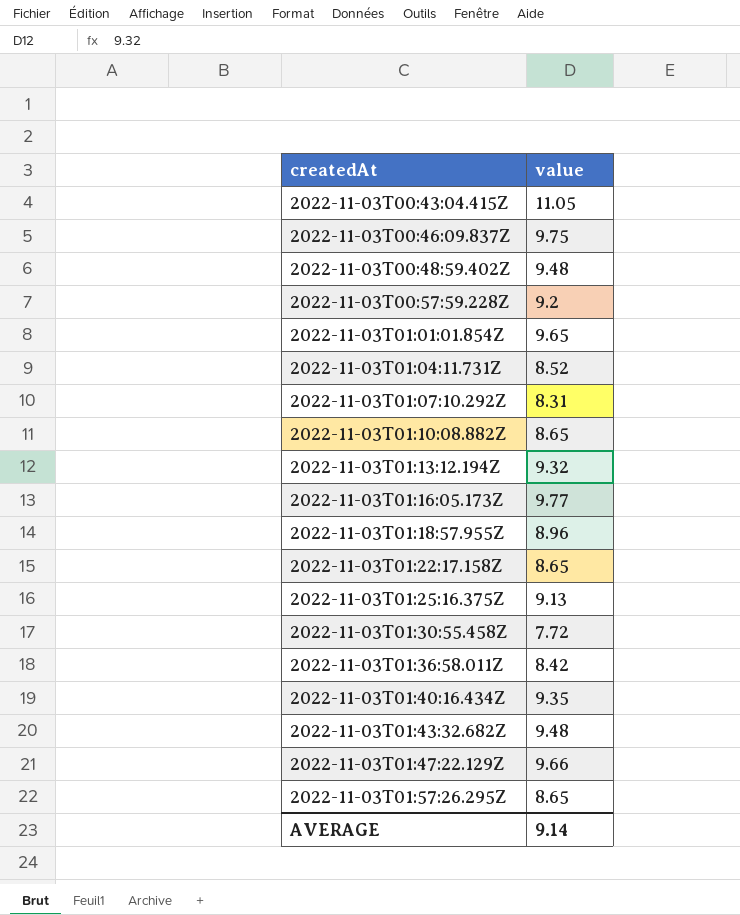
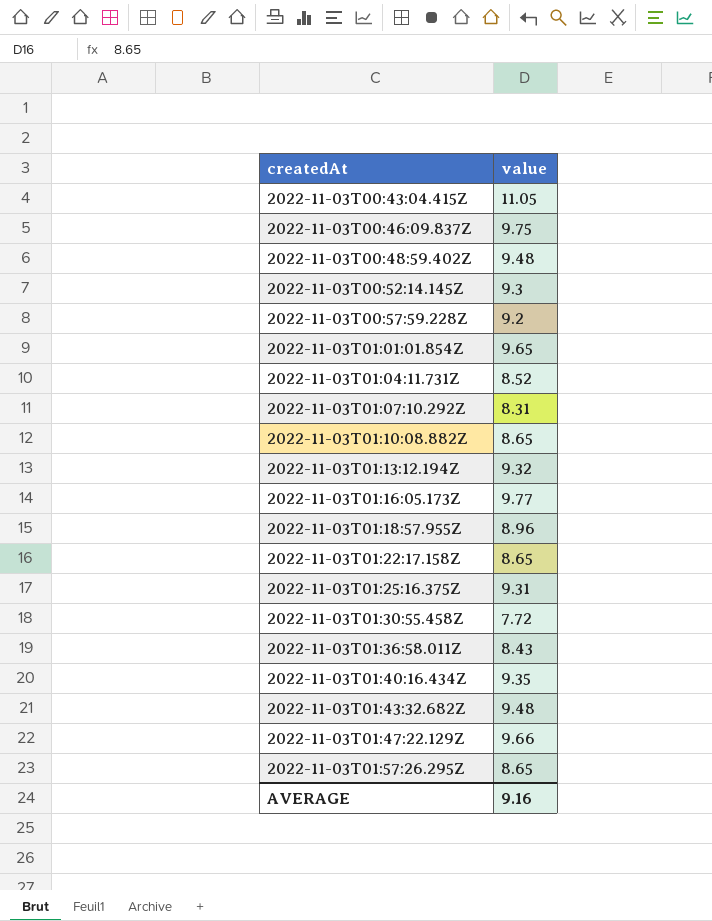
row 2022-11-03T00:52:14.145Z: none -> 9.3
2022-11-03T01:25:16.375Z | value: 9.13 -> 9.31
2022-11-03T01:36:58.011Z | value: 8.42 -> 8.43
AVERAGE | value: 9.14 -> 9.16

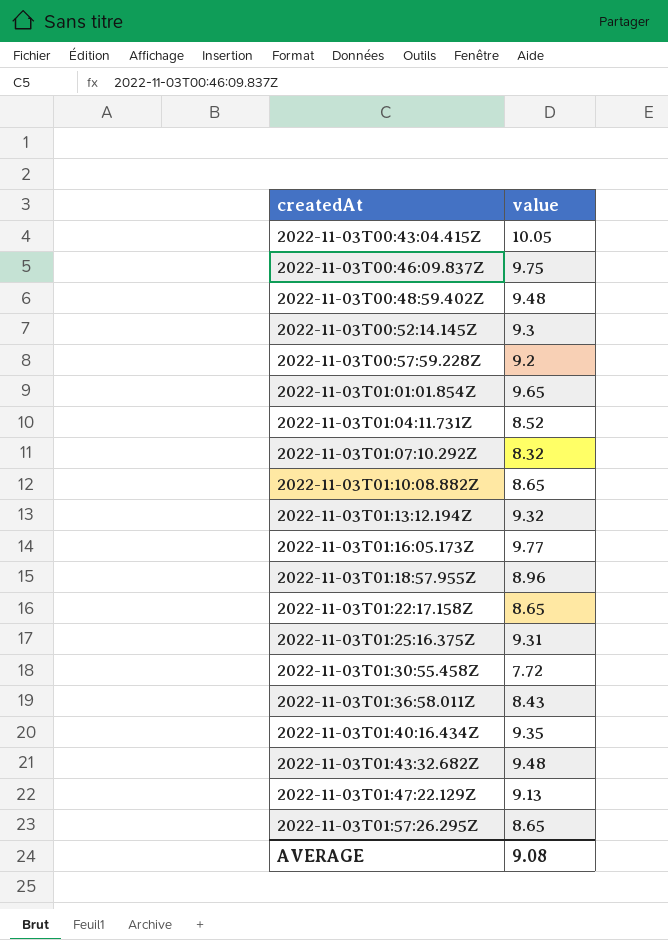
2022-11-03T00:43:04.415Z | value: 11.05 -> 10.05
2022-11-03T01:07:10.292Z | value: 8.31 -> 8.32
2022-11-03T01:47:22.129Z | value: 9.66 -> 9.13
AVERAGE | value: 9.16 -> 9.08

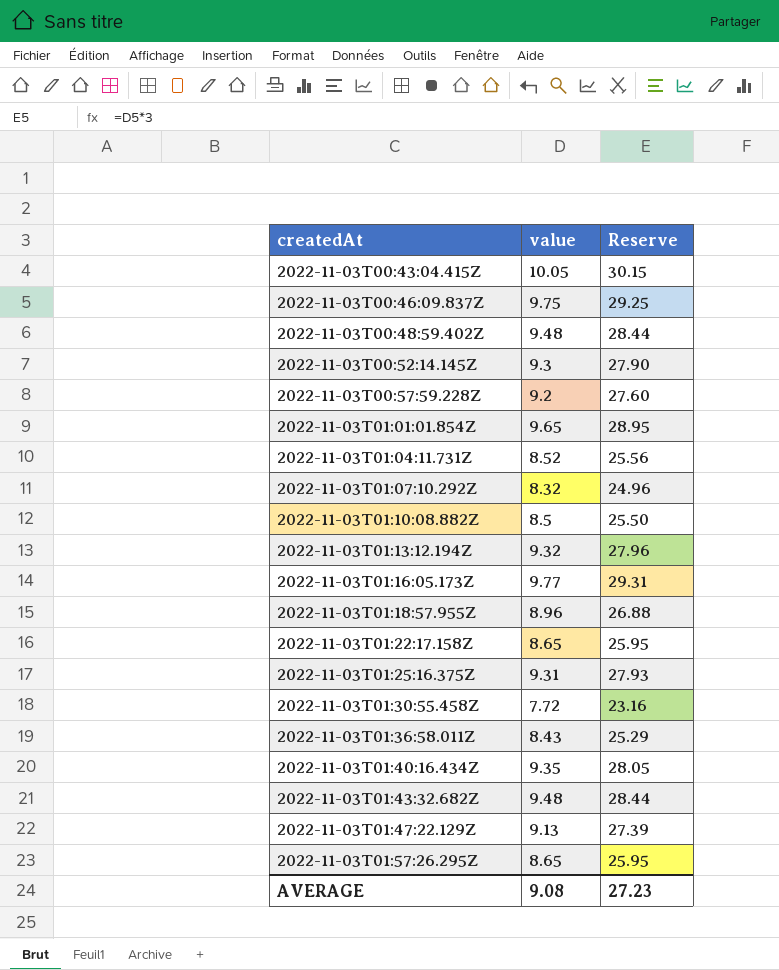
column Reserve | formula: none -> [value] * 3
2022-11-03T01:10:08.882Z | value: 8.65 -> 8.5

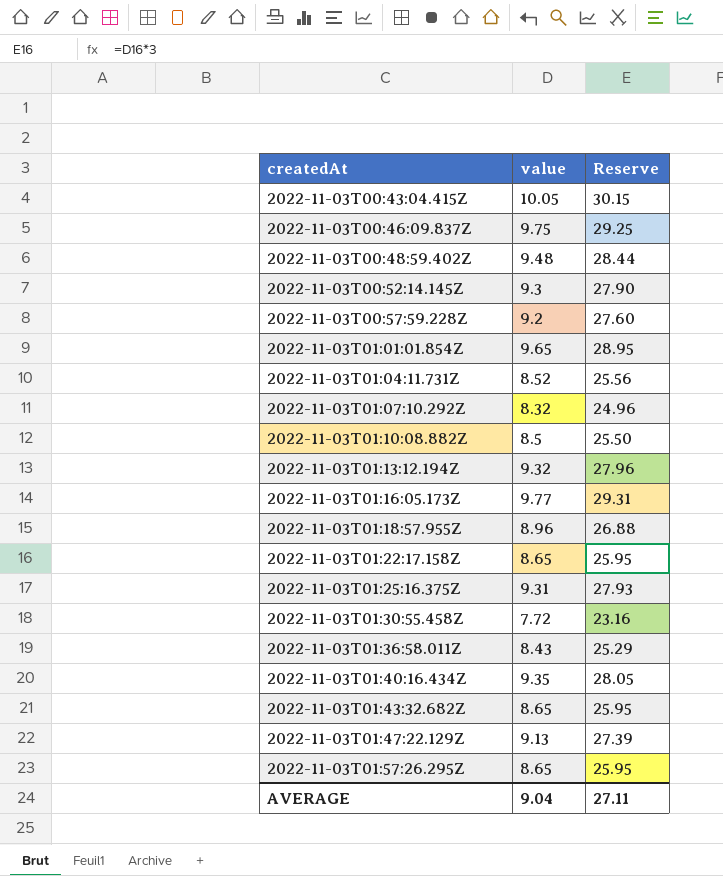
2022-11-03T01:43:32.682Z | value: 9.48 -> 8.65
2022-11-03T01:43:32.682Z | Reserve: 28.44 -> 25.95
AVERAGE | value: 9.08 -> 9.04
AVERAGE | Reserve: 27.23 -> 27.11

